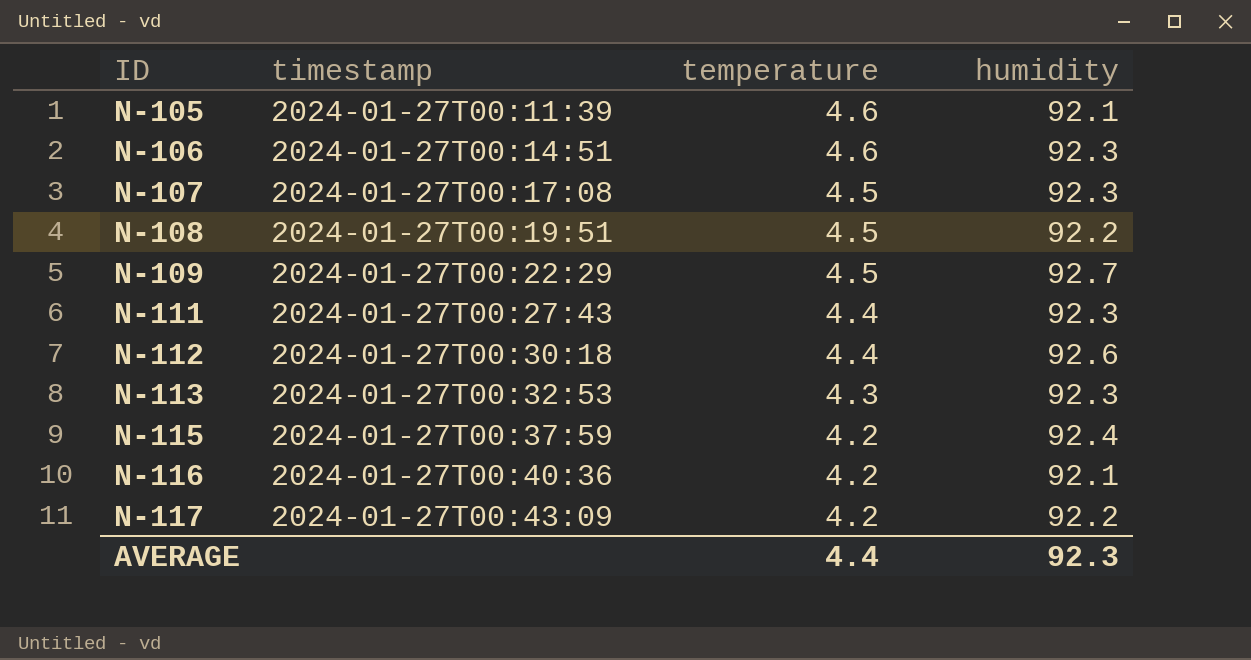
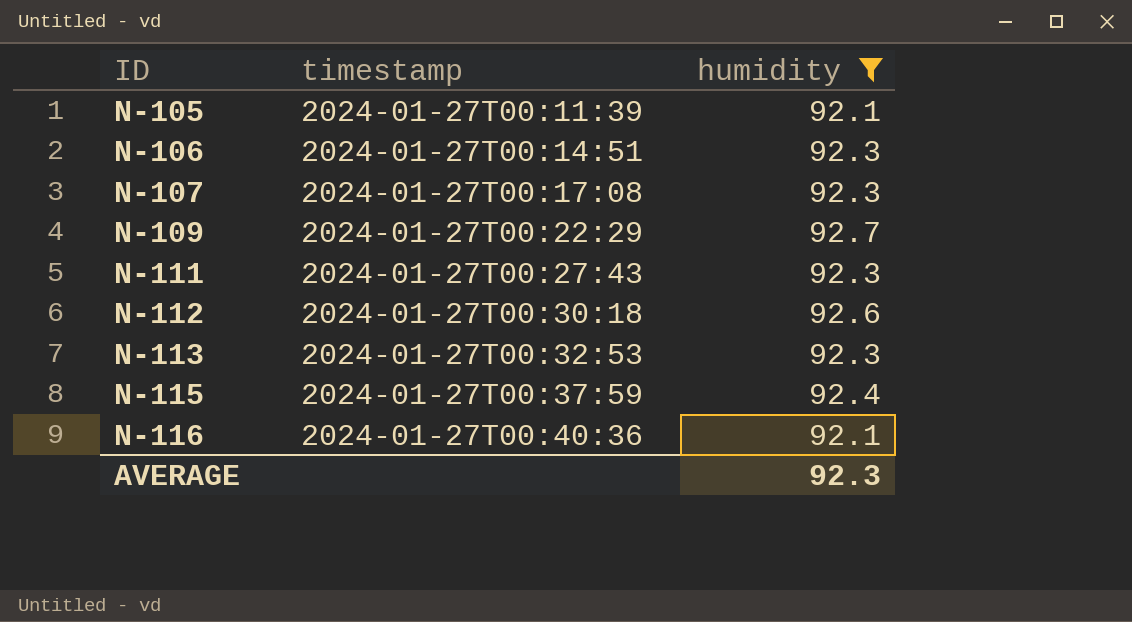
filter: none -> humidity != 92.2
column temperature | position: 3 -> none

